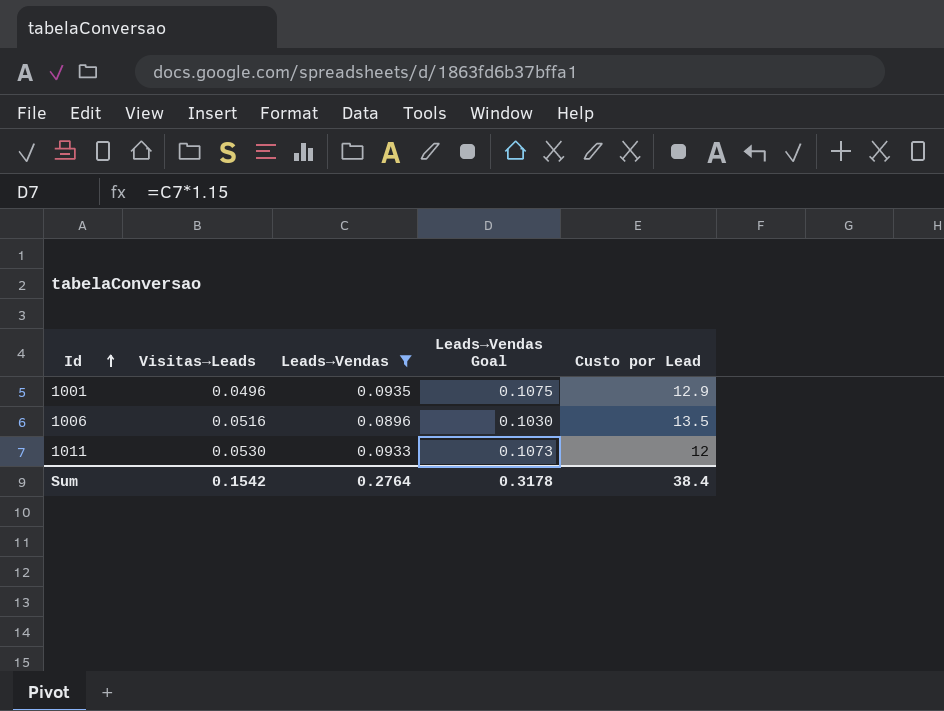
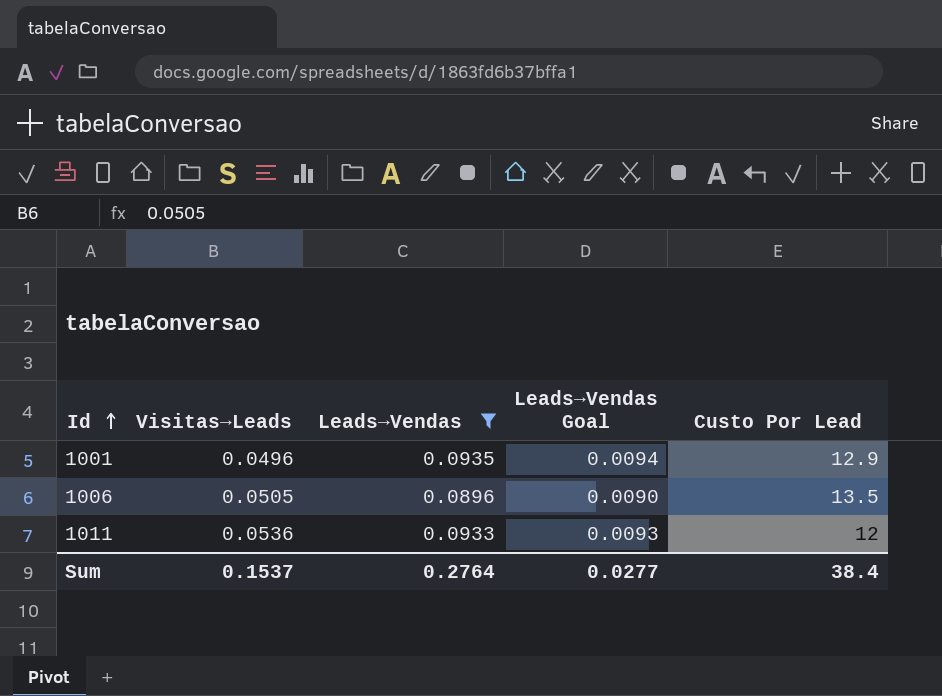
column Leads→Vendas Goal | formula: [Leads→Vendas] * 1.15 -> [Leads→Vendas] * 0.1
column name: Custo por Lead -> Custo Por Lead
1006 | Visitas→Leads: 0.0516 -> 0.0505
1011 | Visitas→Leads: 0.0530 -> 0.0536
Sum | Visitas→Leads: 0.1542 -> 0.1537
Sum | Leads→Vendas Goal: 0.3178 -> 0.0277

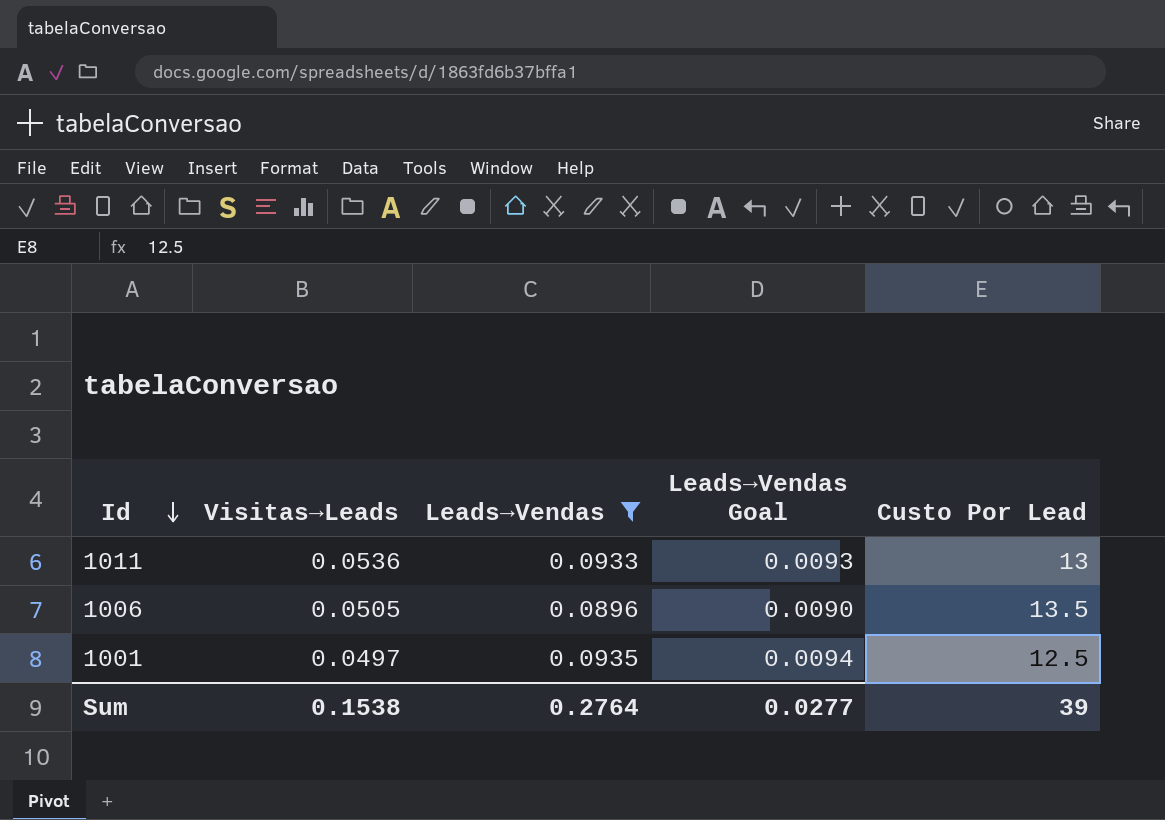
row order: Id ascending -> Id descending
1011 | Custo Por Lead: 12 -> 13
1001 | Visitas→Leads: 0.0496 -> 0.0497
1001 | Custo Por Lead: 12.9 -> 12.5
Sum | Visitas→Leads: 0.1537 -> 0.1538
Sum | Custo Por Lead: 38.4 -> 39

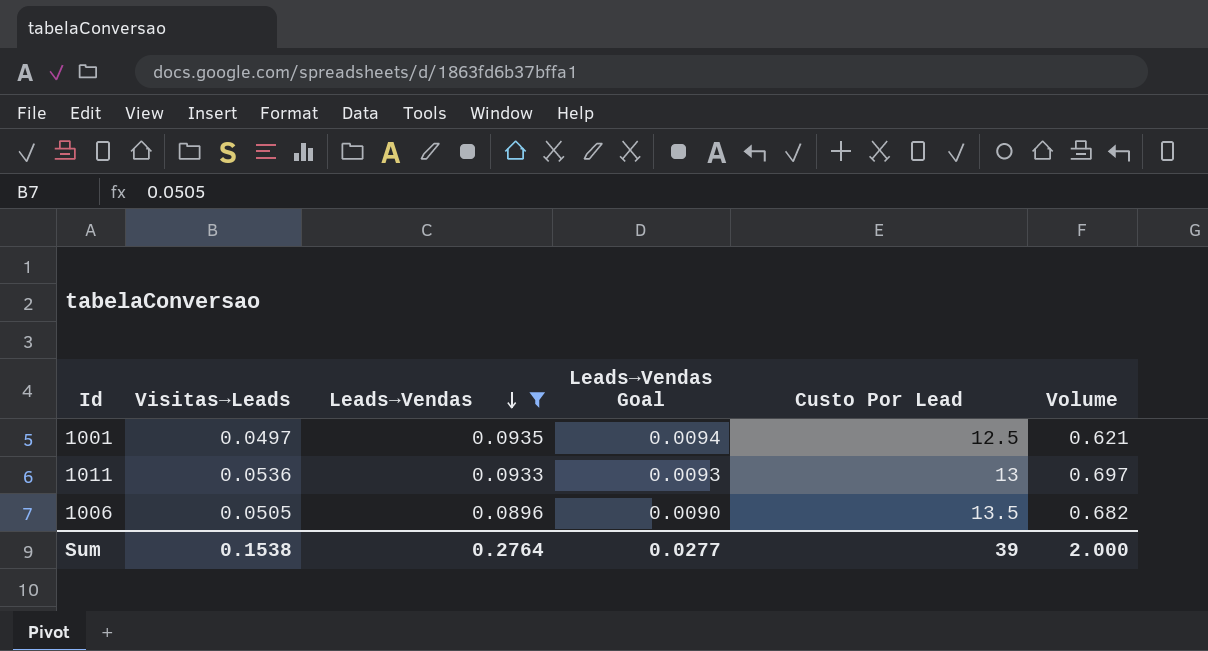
row order: Id descending -> Leads→Vendas descending
column Volume | formula: none -> [Visitas→Leads] * [Custo Por Lead]

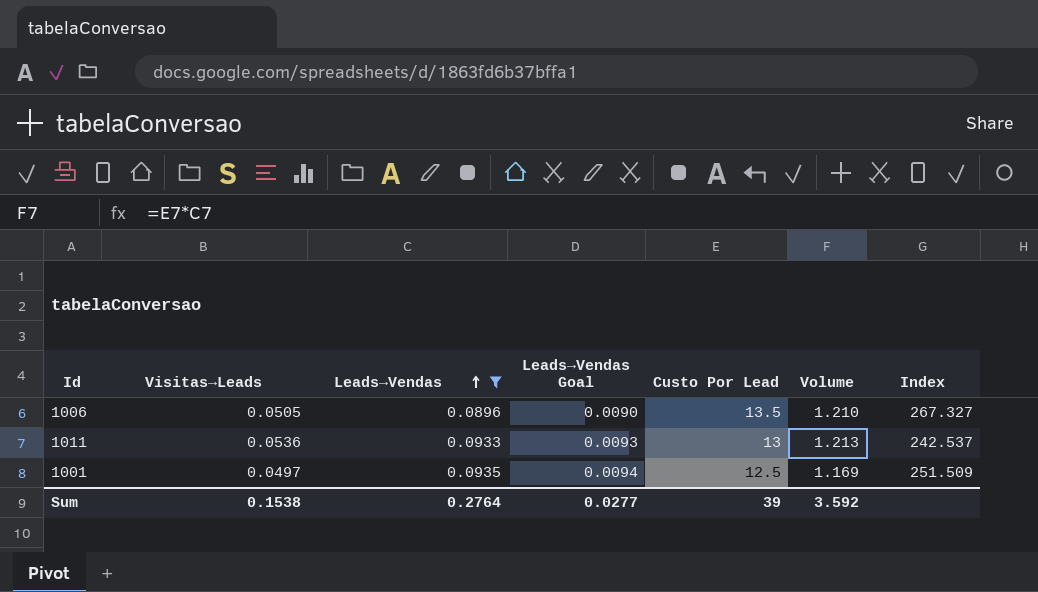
row order: Leads→Vendas descending -> Leads→Vendas ascending
column Volume | formula: [Visitas→Leads] * [Custo Por Lead] -> [Leads→Vendas] * [Custo Por Lead]
column Index | formula: none -> [Custo Por Lead] / [Visitas→Leads]
Sum | Volume: 2.000 -> 3.592

